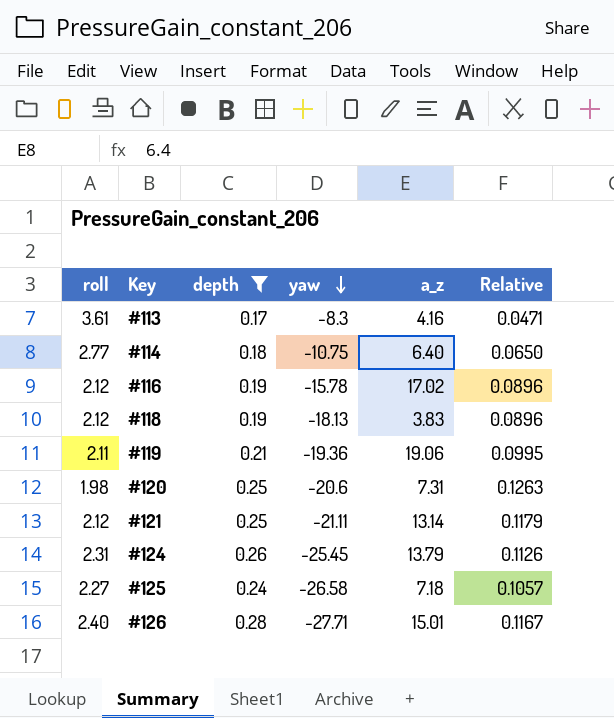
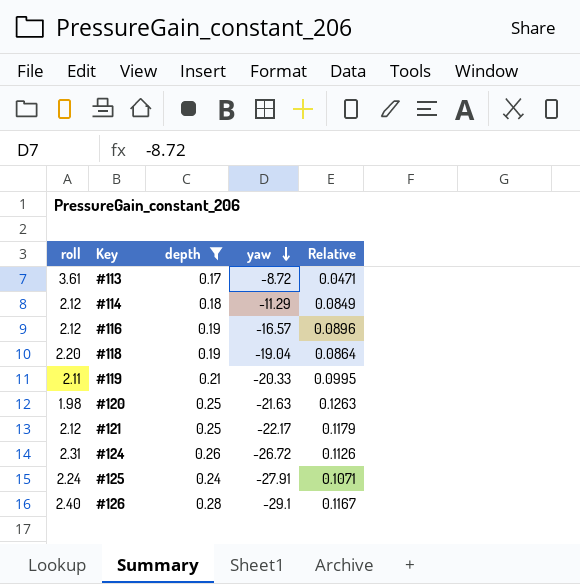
column a_z | position: 5 -> none
#113 | yaw: -8.3 -> -8.72
#114 | roll: 2.77 -> 2.12
#114 | yaw: -10.75 -> -11.29
#114 | Relative: 0.0650 -> 0.0849
#116 | yaw: -15.78 -> -16.57
#118 | roll: 2.12 -> 2.20
#118 | yaw: -18.13 -> -19.04
#118 | Relative: 0.0896 -> 0.0864
#119 | yaw: -19.36 -> -20.33
#120 | yaw: -20.6 -> -21.63
#121 | yaw: -21.11 -> -22.17
#124 | yaw: -25.45 -> -26.72
#125 | roll: 2.27 -> 2.24
#125 | yaw: -26.58 -> -27.91
#125 | Relative: 0.1057 -> 0.1071
#126 | yaw: -27.71 -> -29.1

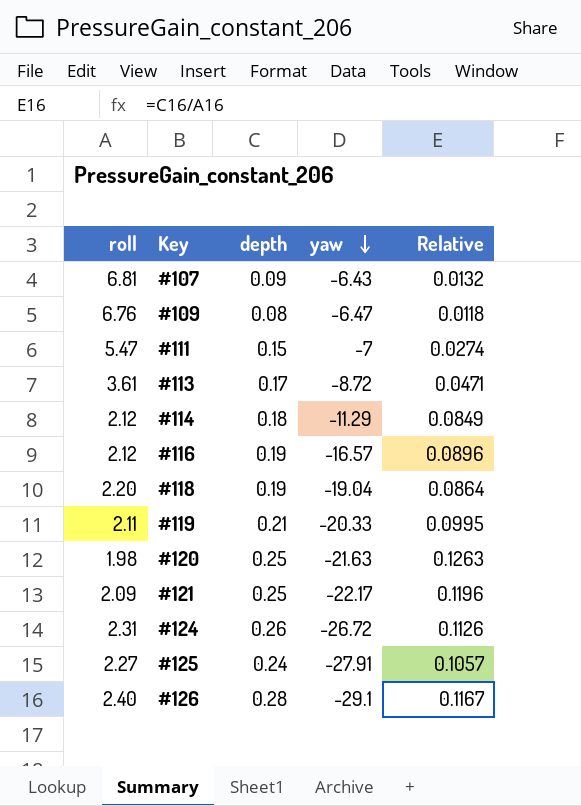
filter: depth >= 0.17 -> none
#121 | roll: 2.12 -> 2.09
#121 | Relative: 0.1179 -> 0.1196
#125 | roll: 2.24 -> 2.27
#125 | Relative: 0.1071 -> 0.1057

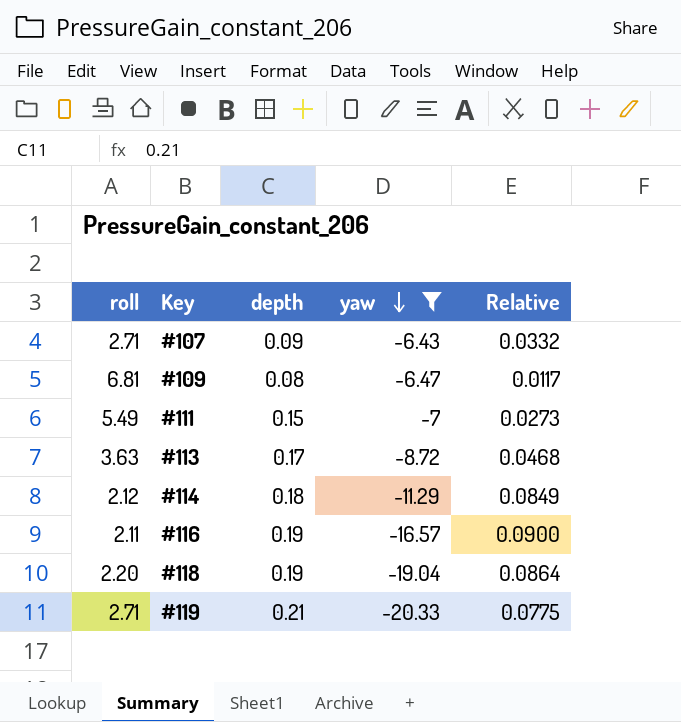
filter: none -> yaw >= -20.33
#107 | roll: 6.81 -> 2.71
#107 | Relative: 0.0132 -> 0.0332
#109 | roll: 6.76 -> 6.81
#109 | Relative: 0.0118 -> 0.0117
#111 | roll: 5.47 -> 5.49
#111 | Relative: 0.0274 -> 0.0273
#113 | roll: 3.61 -> 3.63
#113 | Relative: 0.0471 -> 0.0468
#116 | roll: 2.12 -> 2.11
#116 | Relative: 0.0896 -> 0.0900
#119 | roll: 2.11 -> 2.71
#119 | Relative: 0.0995 -> 0.0775

